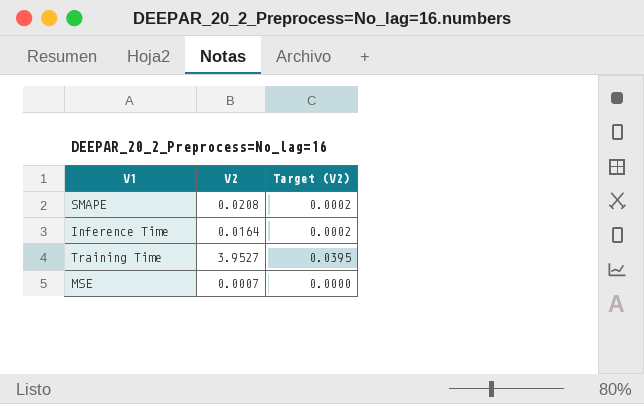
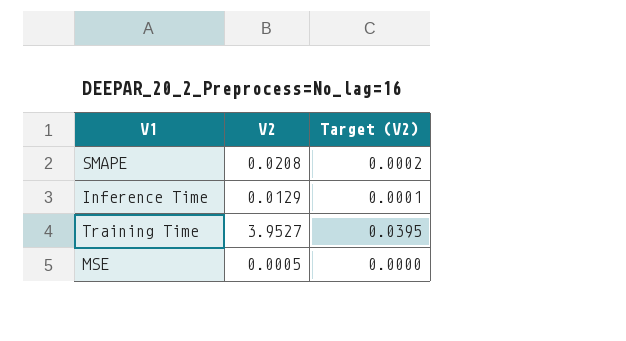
Inference Time | V2: 0.0164 -> 0.0129
Inference Time | Target (V2): 0.0002 -> 0.0001
MSE | V2: 0.0007 -> 0.0005

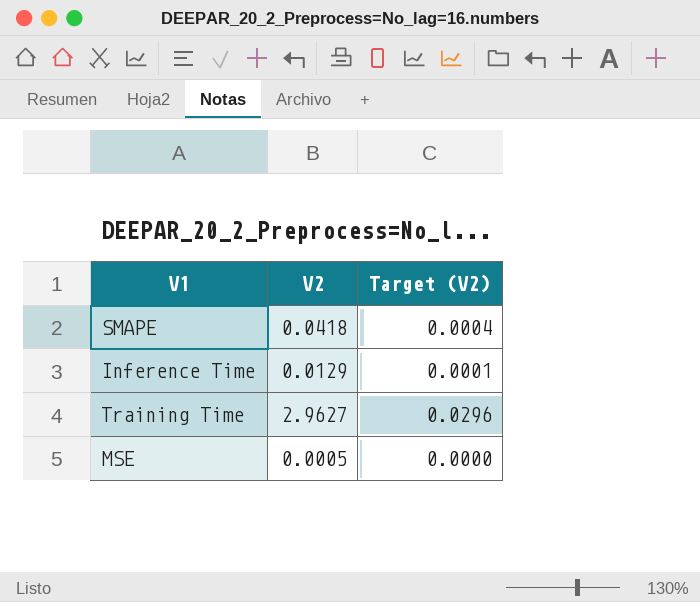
SMAPE | V2: 0.0208 -> 0.0418
SMAPE | Target (V2): 0.0002 -> 0.0004
Training Time | V2: 3.9527 -> 2.9627
Training Time | Target (V2): 0.0395 -> 0.0296

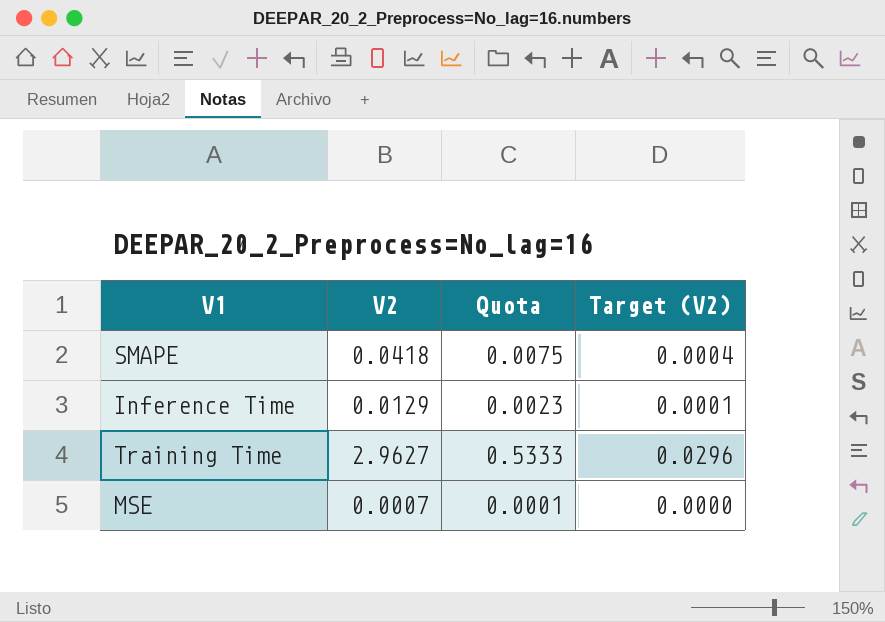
column Quota | formula: none -> [V2] * 0.18
MSE | V2: 0.0005 -> 0.0007

